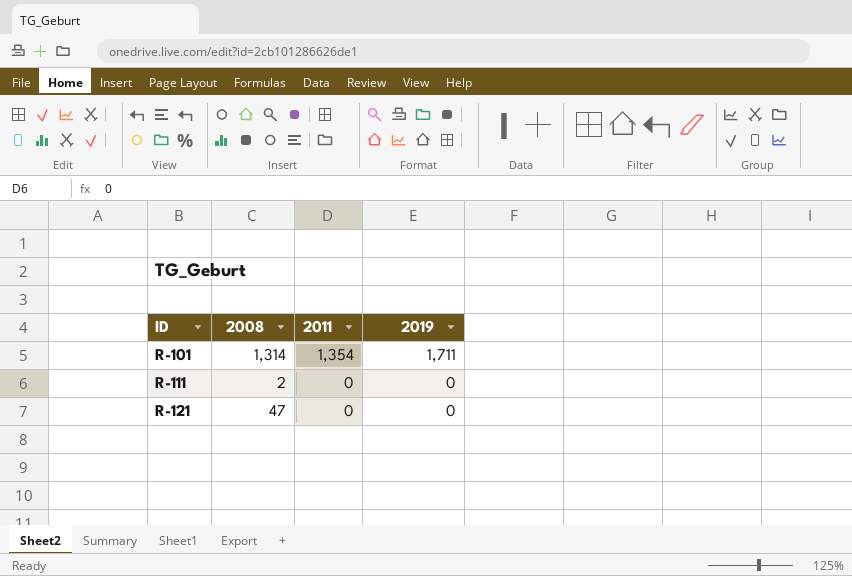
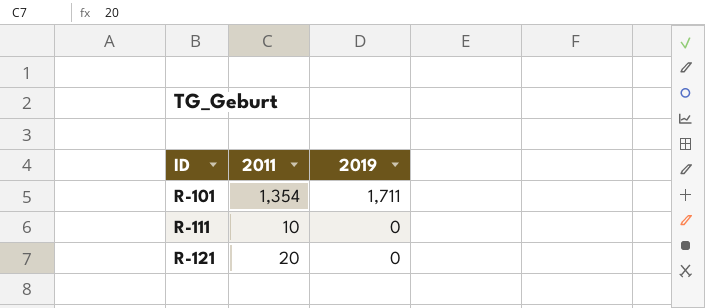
column 2008 | position: 2 -> none
R-111 | 2011: 0 -> 10
R-121 | 2011: 0 -> 20

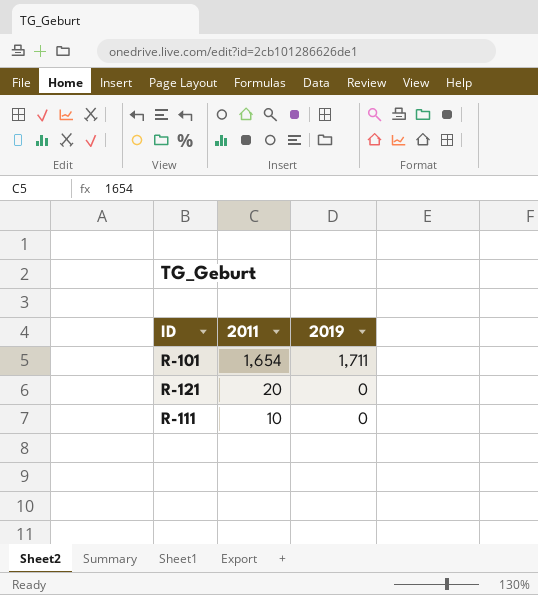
row order: ID ascending -> 2011 descending
R-101 | 2011: 1,354 -> 1,654

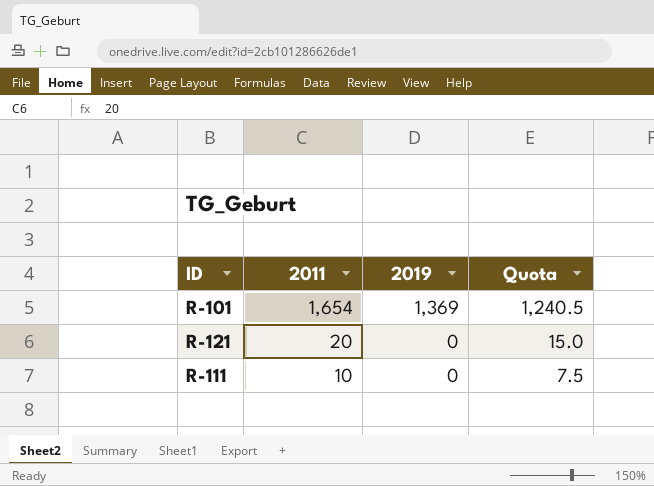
column Quota | formula: none -> [2011] * 0.75
R-101 | 2019: 1,711 -> 1,369

